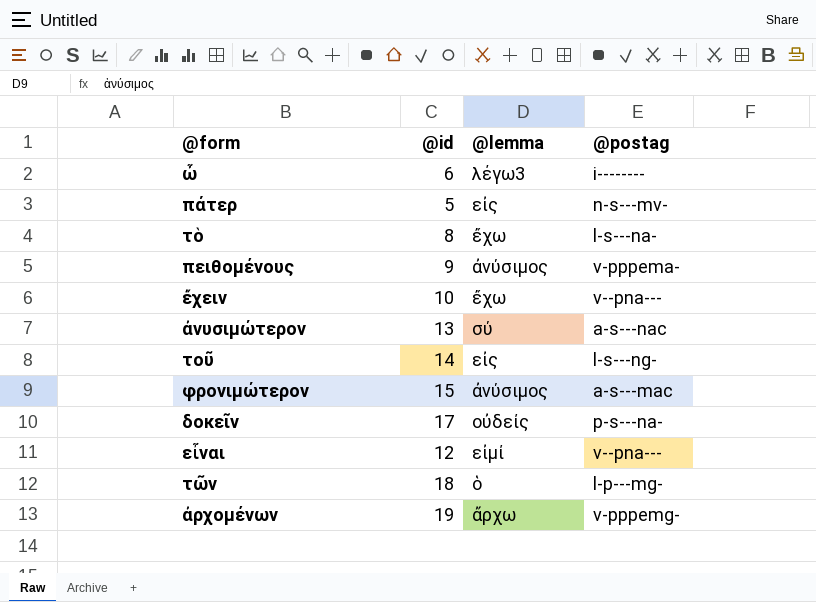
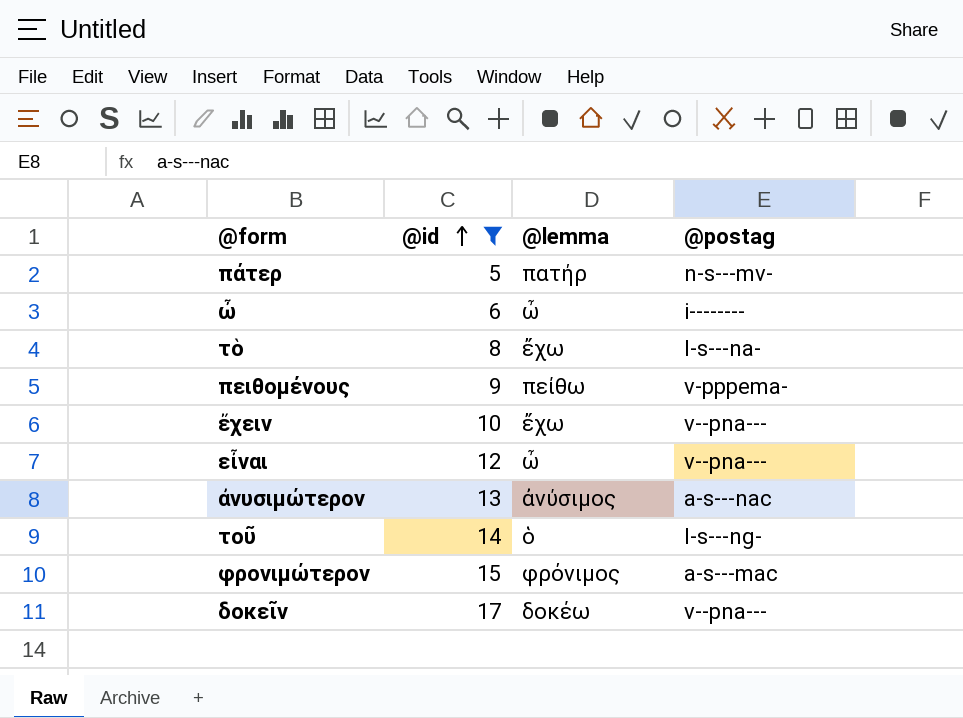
filter: none -> @id <= 17
row order: none -> @id ascending
πάτερ | @lemma: εἰς -> πατήρ
ὦ | @lemma: λέγω3 -> ὦ
πειθομένους | @lemma: ἀνύσιμος -> πείθω
εἶναι | @lemma: εἰμί -> ὦ
ἀνυσιμώτερον | @lemma: σύ -> ἀνύσιμος
τοῦ | @lemma: εἰς -> ὁ
φρονιμώτερον | @lemma: ἀνύσιμος -> φρόνιμος
δοκεῖν | @lemma: οὐδείς -> δοκέω
δοκεῖν | @postag: p-s---na- -> v--pna---

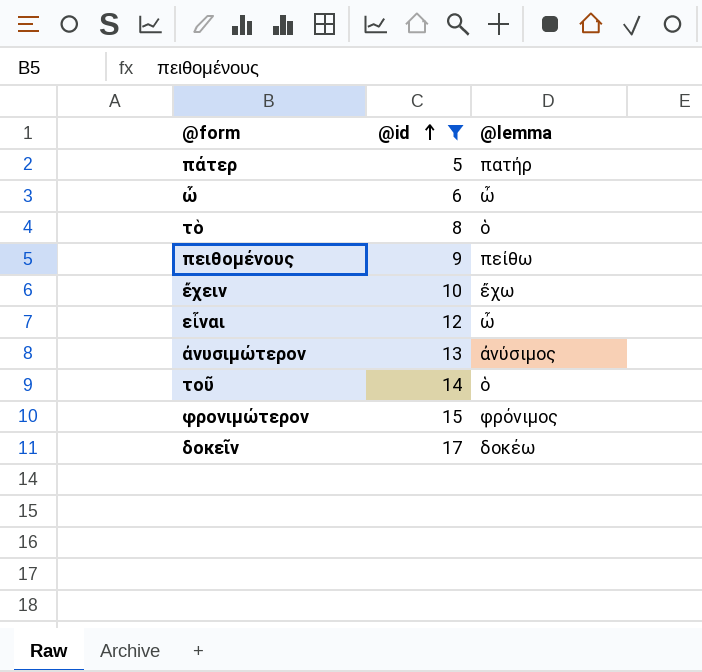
column @postag | position: 4 -> none
τὸ | @lemma: ἔχω -> ὁ

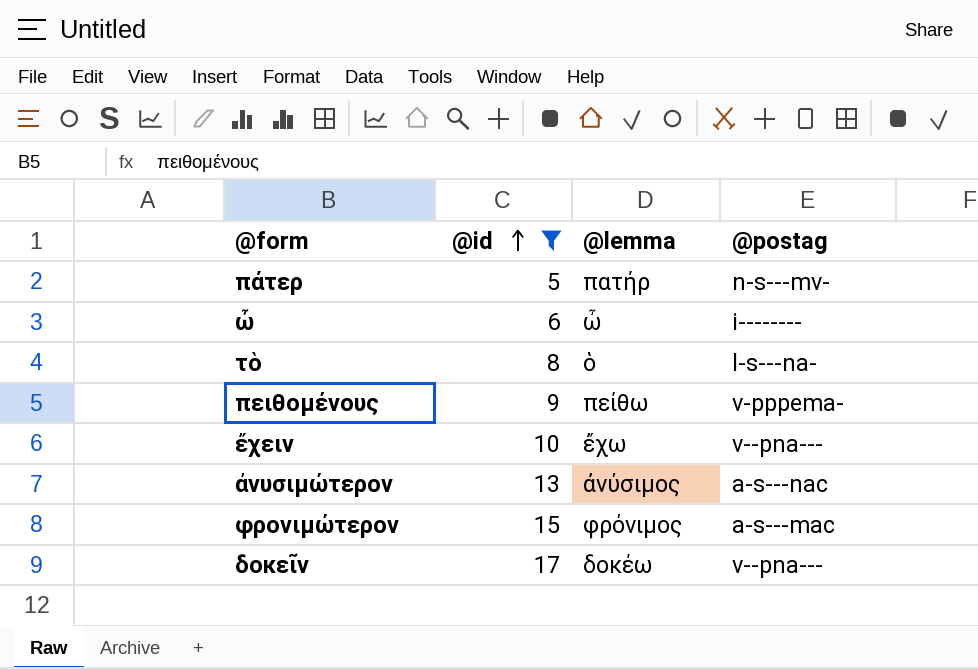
column @postag | position: none -> 4
row εἶναι: 12 | ὦ -> none
row τοῦ: 14 | ὁ -> none

